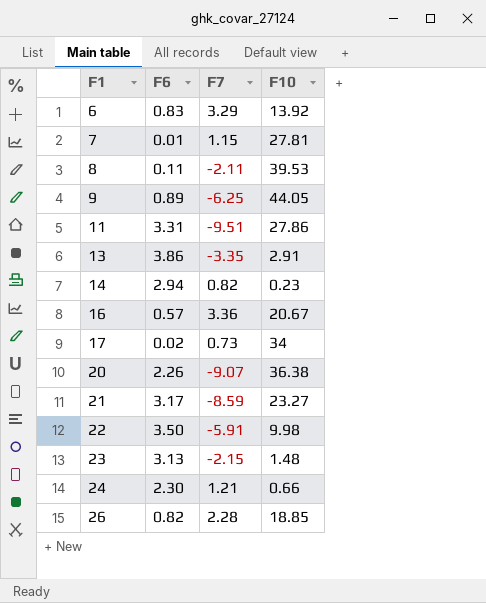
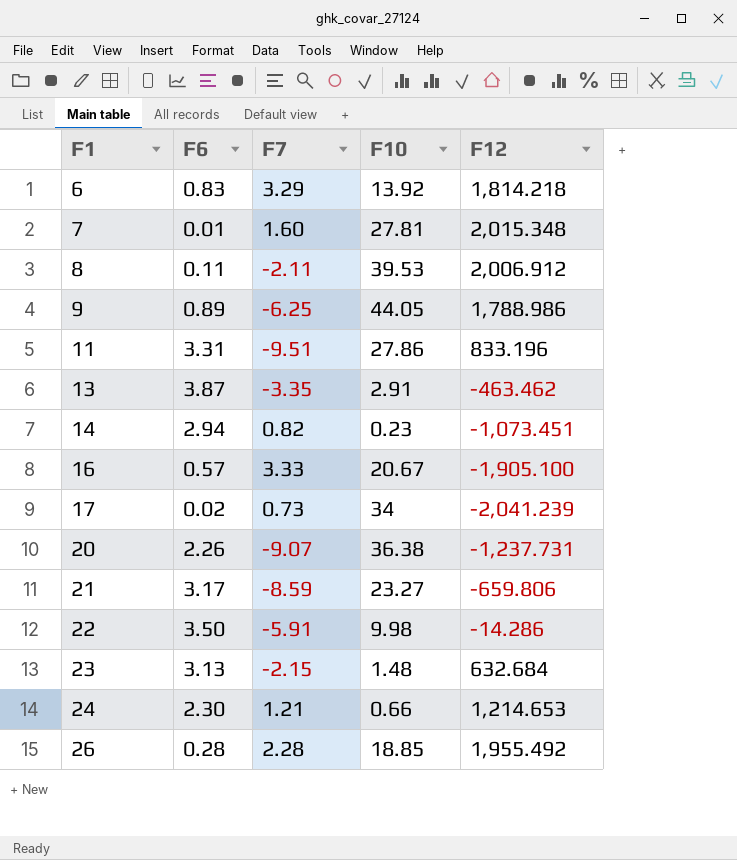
column F12 | position: none -> 5
7 | F7: 1.15 -> 1.60
13 | F6: 3.86 -> 3.87
16 | F7: 3.36 -> 3.33
26 | F6: 0.82 -> 0.28

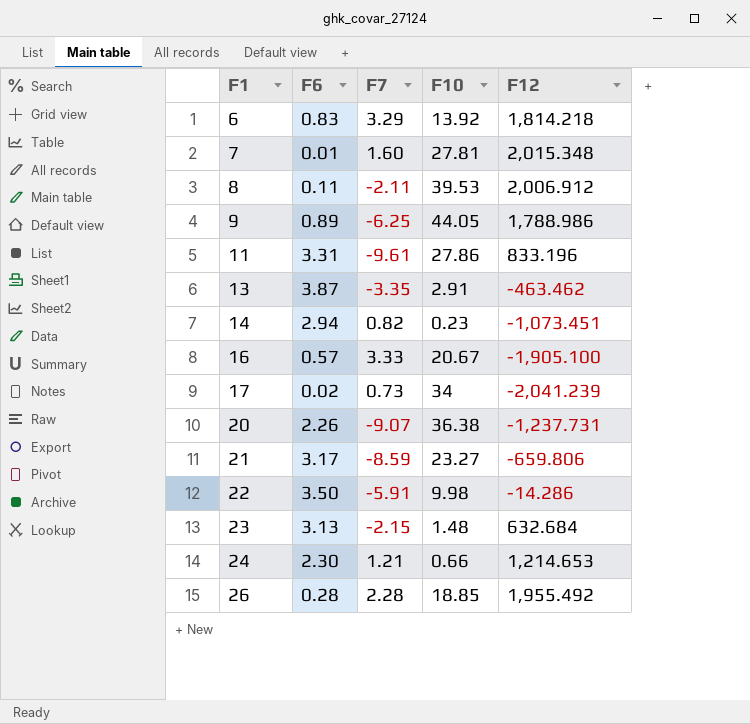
11 | F7: -9.51 -> -9.61

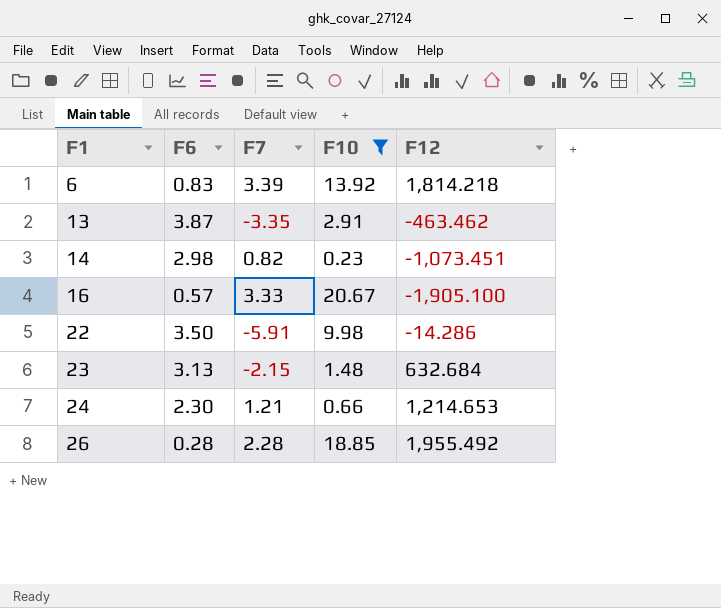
filter: none -> F10 <= 20.67
6 | F7: 3.29 -> 3.39
14 | F6: 2.94 -> 2.98

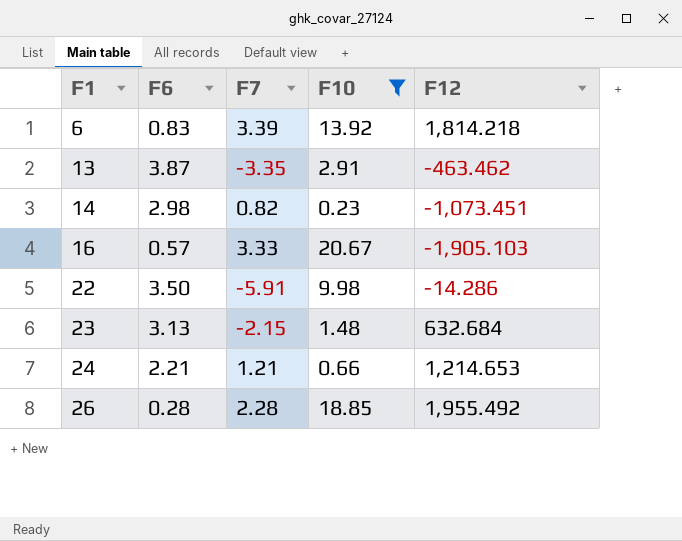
16 | F12: -1,905.100 -> -1,905.103
24 | F6: 2.30 -> 2.21

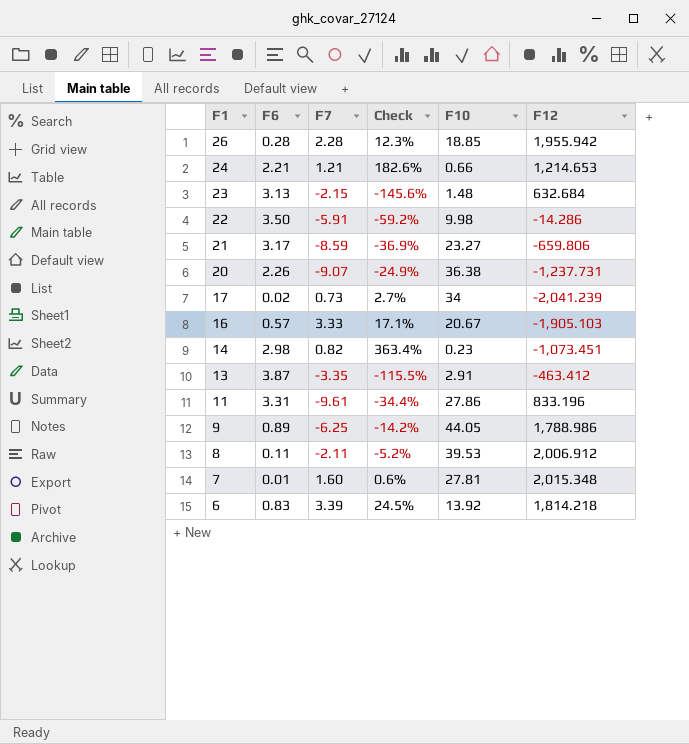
filter: F10 <= 20.67 -> none
row order: F1 ascending -> F1 descending
column Check | formula: none -> [F6] / [F7]
26 | F12: 1,955.492 -> 1,955.942
13 | F12: -463.462 -> -463.412

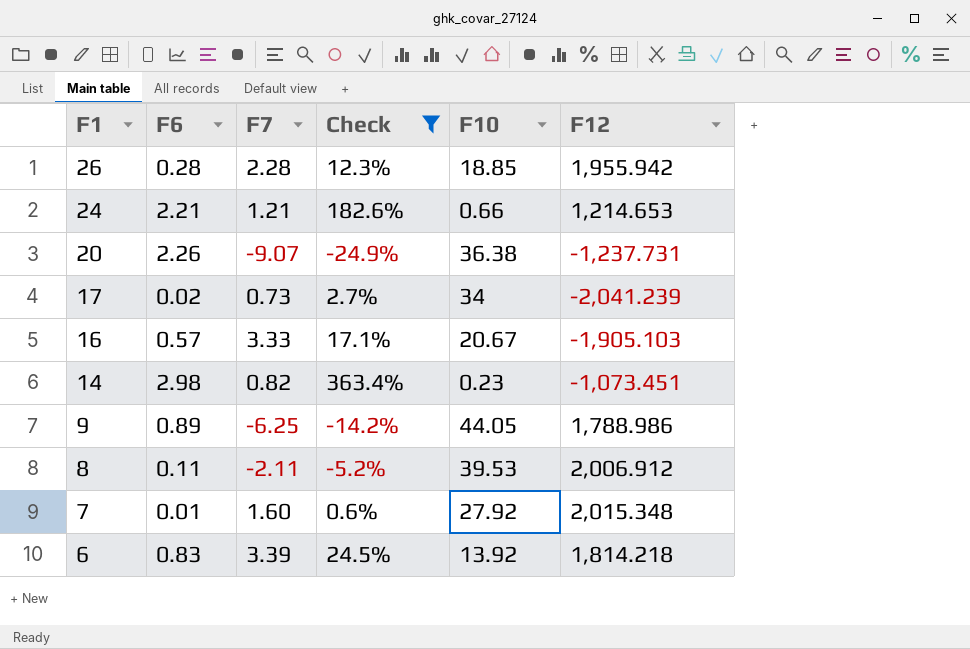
filter: none -> Check >= -24.9%
7 | F10: 27.81 -> 27.92

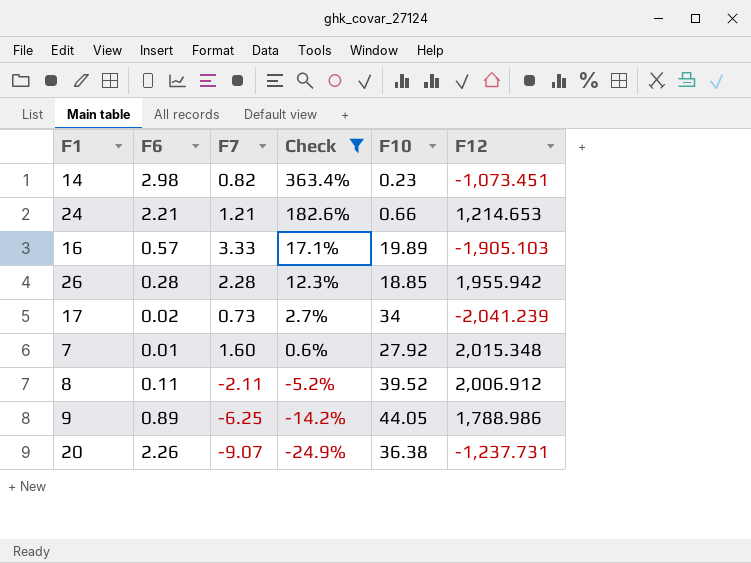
row order: F1 descending -> Check descending
row 6: 0.83 | 3.39 | 24.5% | 13.92 | 1,814.218 -> none
16 | F10: 20.67 -> 19.89
8 | F10: 39.53 -> 39.52

